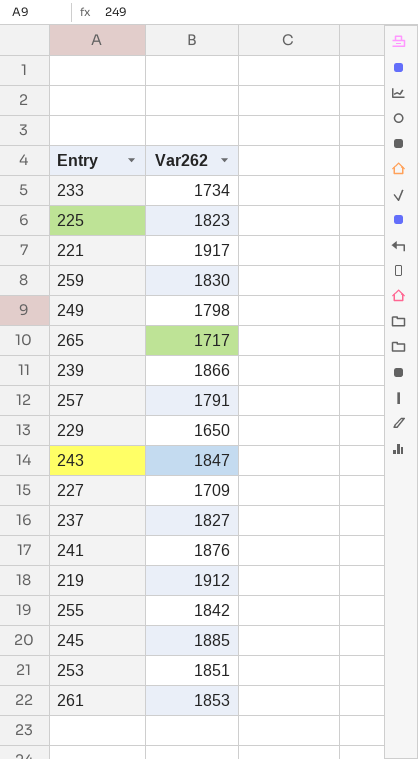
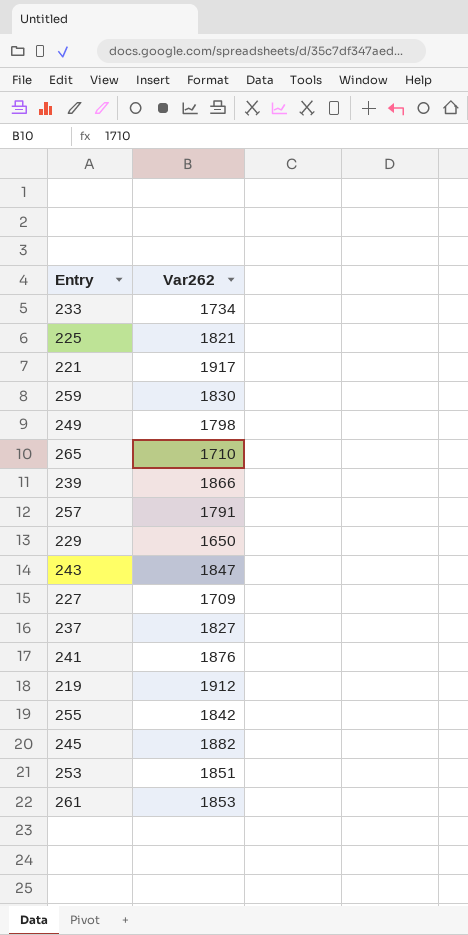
225 | Var262: 1823 -> 1821
265 | Var262: 1717 -> 1710
245 | Var262: 1885 -> 1882

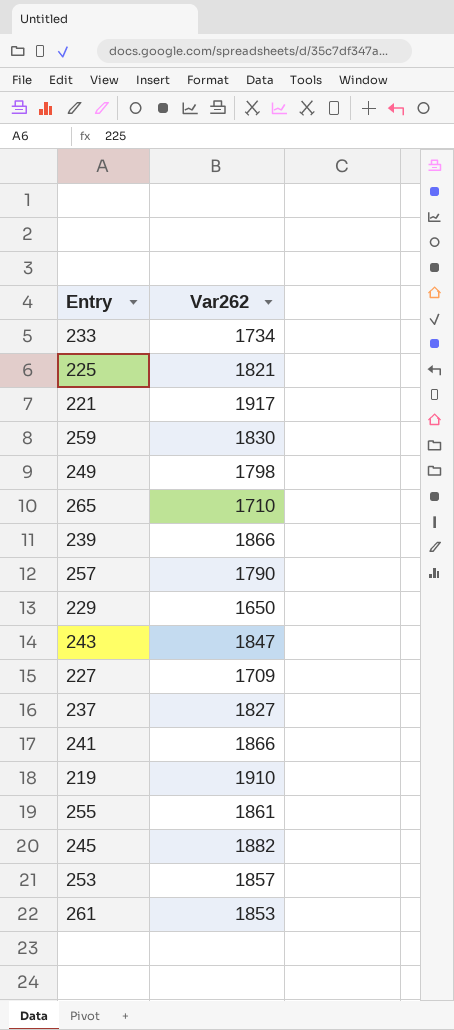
257 | Var262: 1791 -> 1790
241 | Var262: 1876 -> 1866
219 | Var262: 1912 -> 1910
255 | Var262: 1842 -> 1861
253 | Var262: 1851 -> 1857

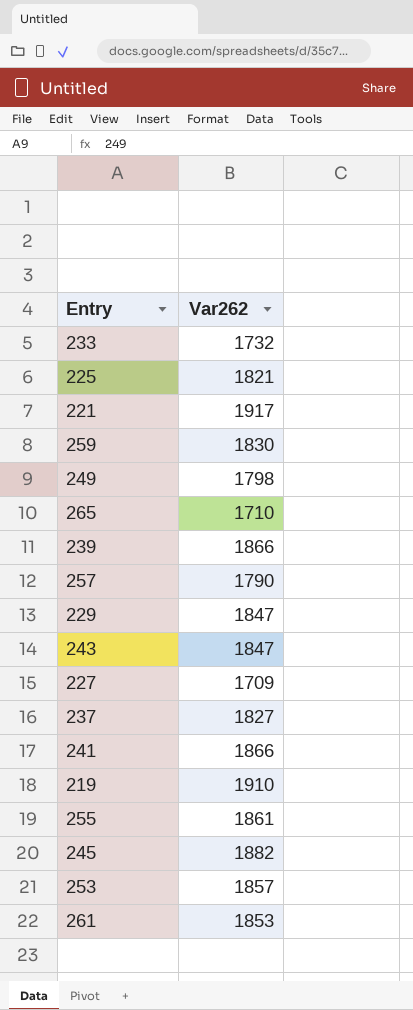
233 | Var262: 1734 -> 1732
229 | Var262: 1650 -> 1847

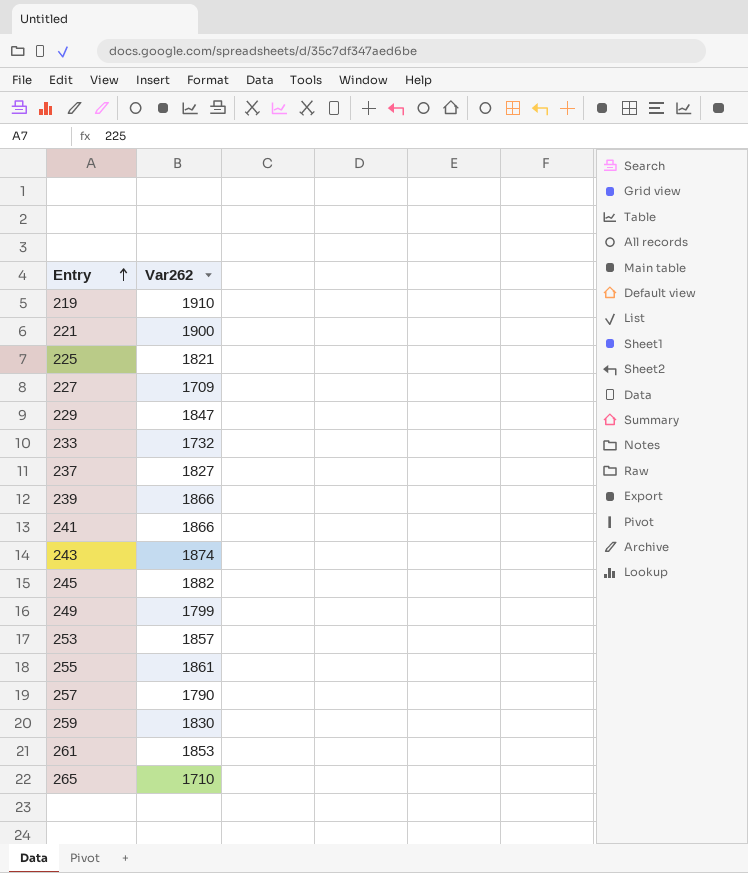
row order: none -> Entry ascending
221 | Var262: 1917 -> 1900
243 | Var262: 1847 -> 1874
249 | Var262: 1798 -> 1799

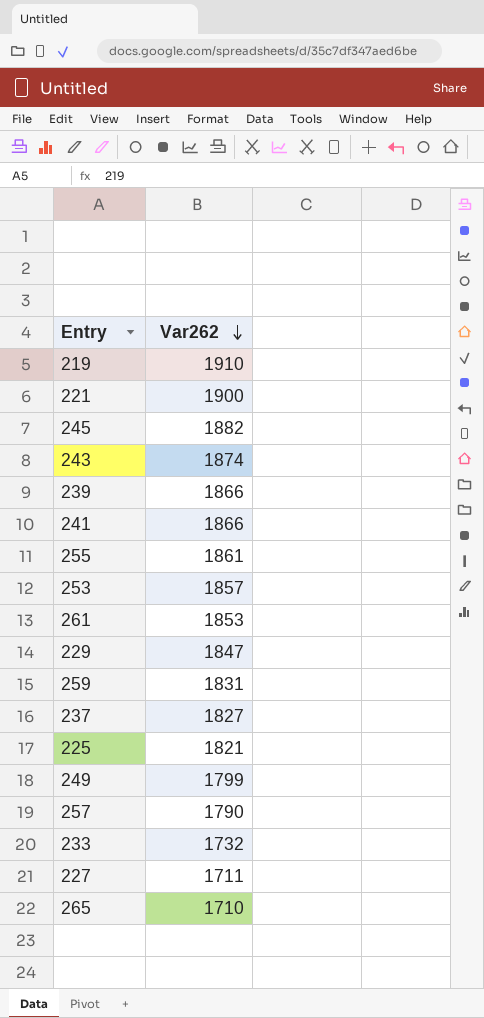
row order: Entry ascending -> Var262 descending
259 | Var262: 1830 -> 1831
227 | Var262: 1709 -> 1711

